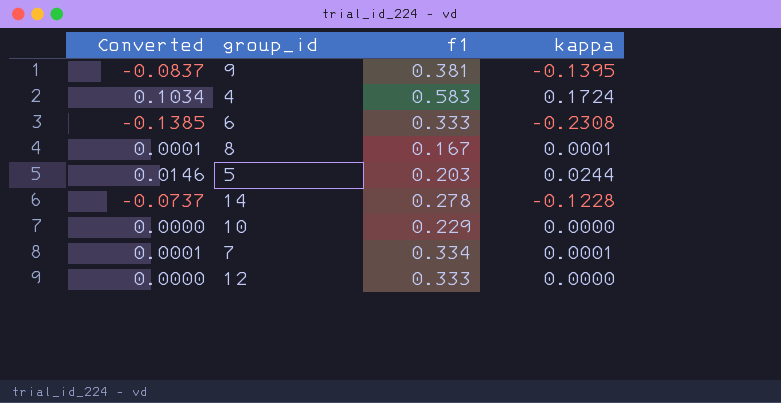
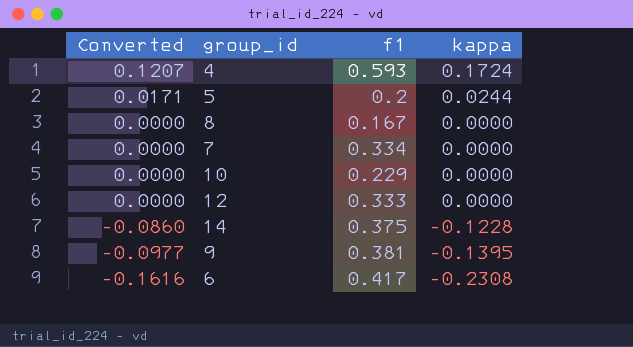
row order: none -> Converted descending
column Converted | formula: [kappa] * 0.6 -> [kappa] * 0.7
4 | f1: 0.583 -> 0.593
5 | f1: 0.203 -> 0.2
8 | kappa: 0.0001 -> 0.0000
7 | kappa: 0.0001 -> 0.0000
14 | f1: 0.278 -> 0.375
6 | f1: 0.333 -> 0.417

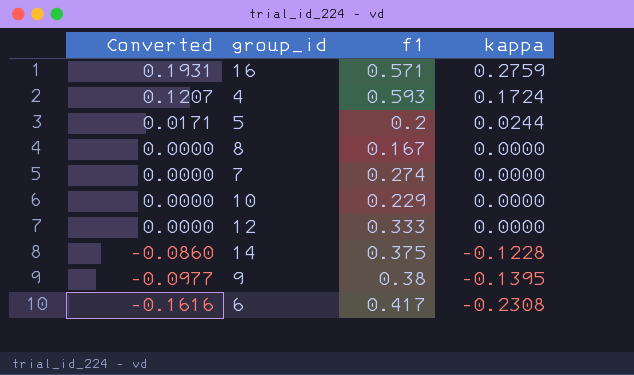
row 16: none -> 0.1931 | 0.571 | 0.2759
7 | f1: 0.334 -> 0.274
9 | f1: 0.381 -> 0.38

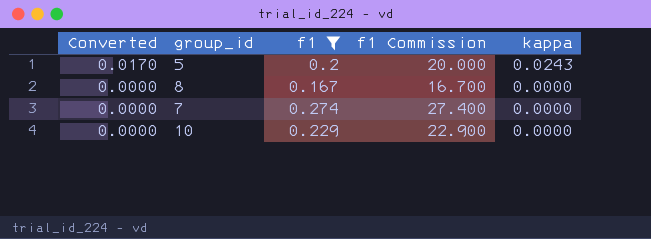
filter: none -> f1 <= 0.274
column f1 Commission | formula: none -> [f1] * 100
5 | Converted: 0.0171 -> 0.0170
5 | kappa: 0.0244 -> 0.0243

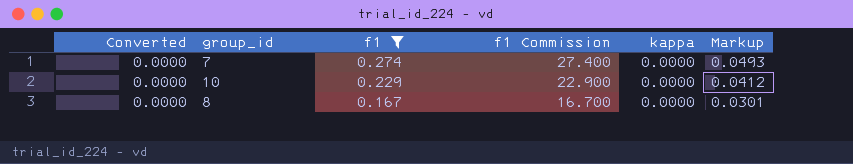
row order: Converted descending -> f1 descending
column Markup | formula: none -> [f1] * 0.18
row 5: 0.0170 | 0.2 | 20.000 | 0.0243 -> none

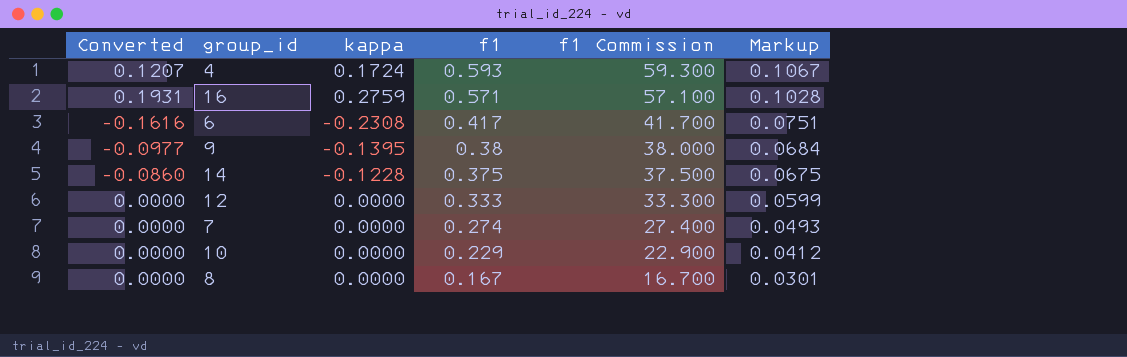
filter: f1 <= 0.274 -> none
column kappa | position: 5 -> 3

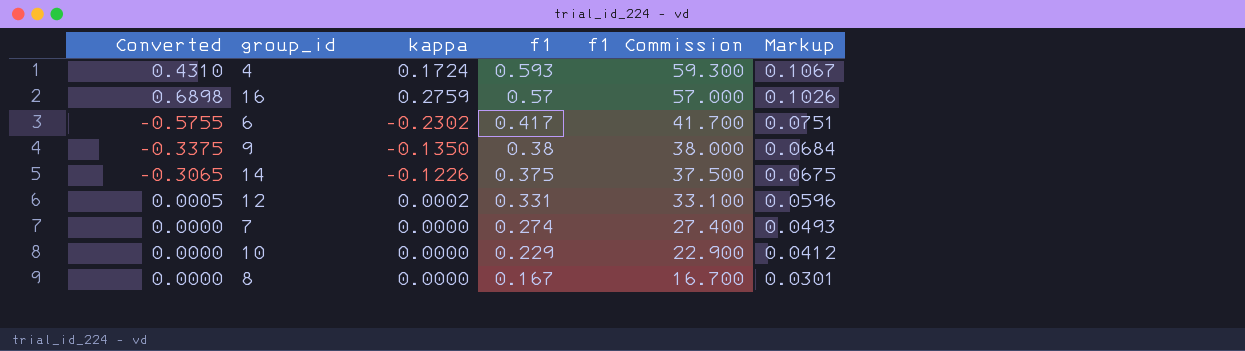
column Converted | formula: [kappa] * 0.7 -> [kappa] * 2.5
16 | f1: 0.571 -> 0.57
16 | f1 Commission: 57.100 -> 57.000
16 | Markup: 0.1028 -> 0.1026
6 | kappa: -0.2308 -> -0.2302
9 | kappa: -0.1395 -> -0.1350
14 | kappa: -0.1228 -> -0.1226
12 | kappa: 0.0000 -> 0.0002
12 | f1: 0.333 -> 0.331
12 | f1 Commission: 33.300 -> 33.100
12 | Markup: 0.0599 -> 0.0596

